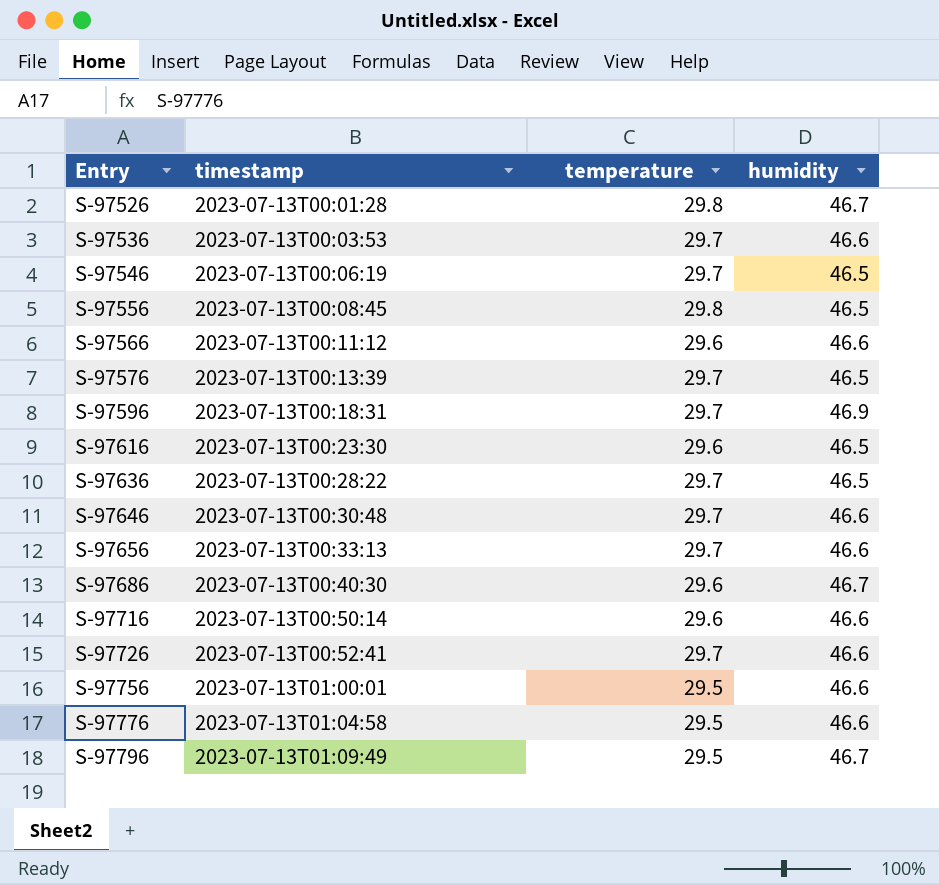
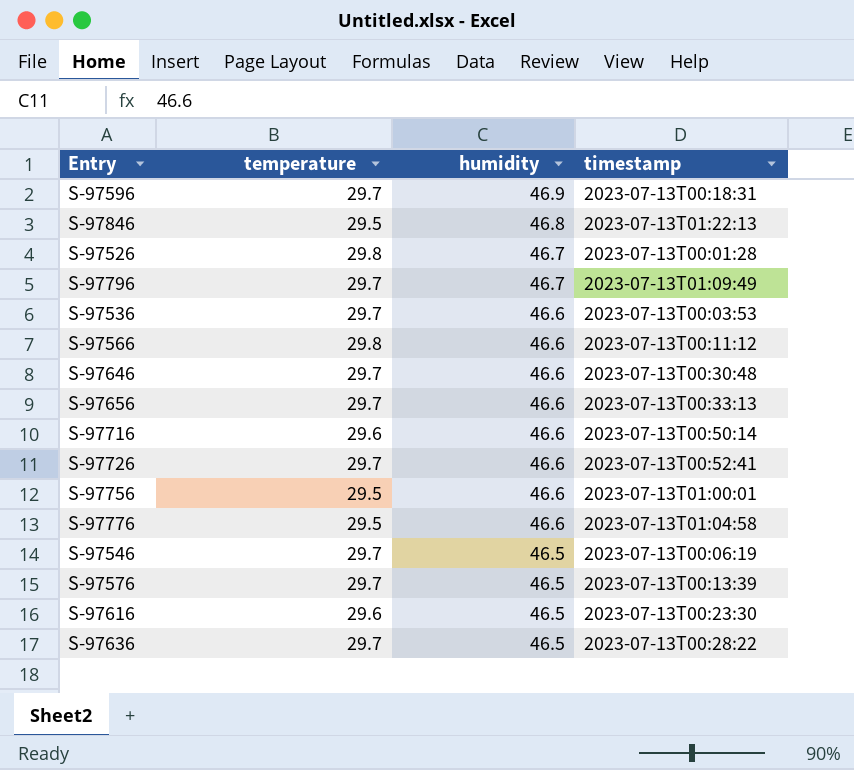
row order: Entry ascending -> humidity descending
column timestamp | position: 2 -> 4
row S-97556: 2023-07-13T00:08:45 | 29.8 | 46.5 -> none
row S-97686: 2023-07-13T00:40:30 | 29.6 | 46.7 -> none
row S-97846: none -> 29.5 | 46.8 | 2023-07-13T01:22:13
S-97796 | temperature: 29.5 -> 29.7
S-97566 | temperature: 29.6 -> 29.8

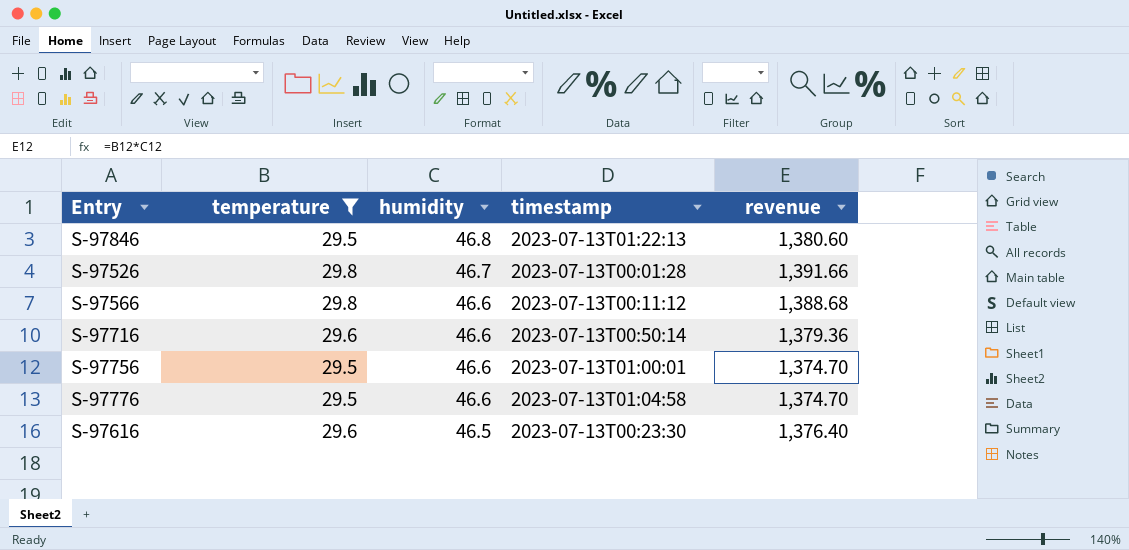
filter: none -> temperature != 29.7
column revenue | formula: none -> [temperature] * [humidity]

